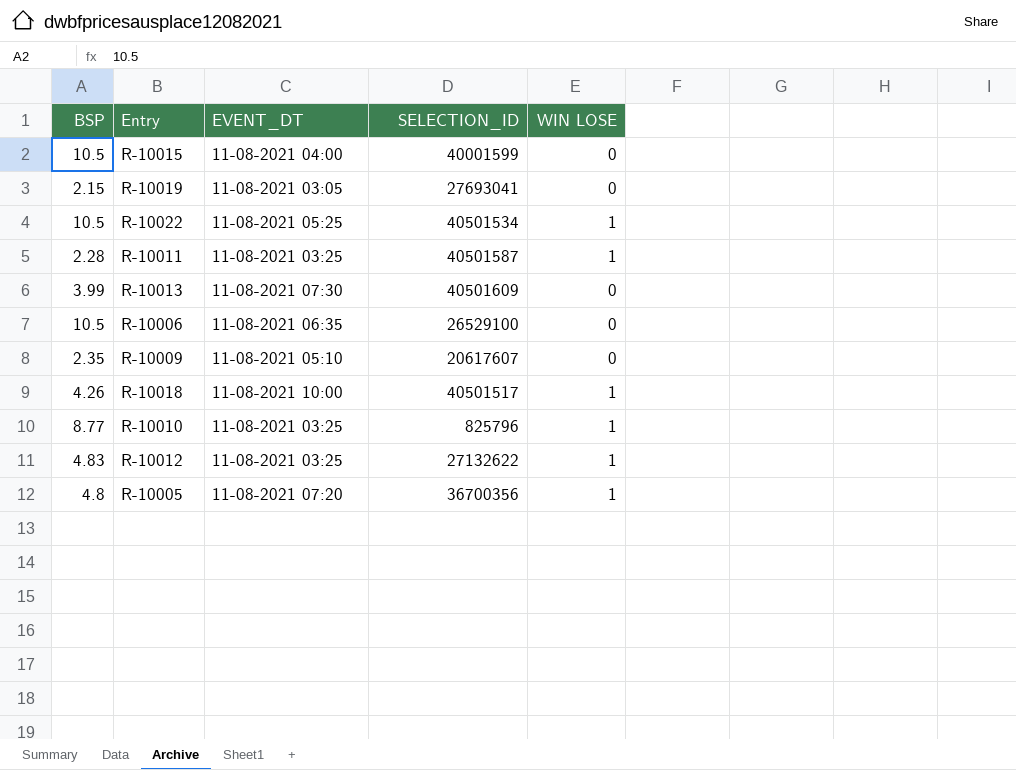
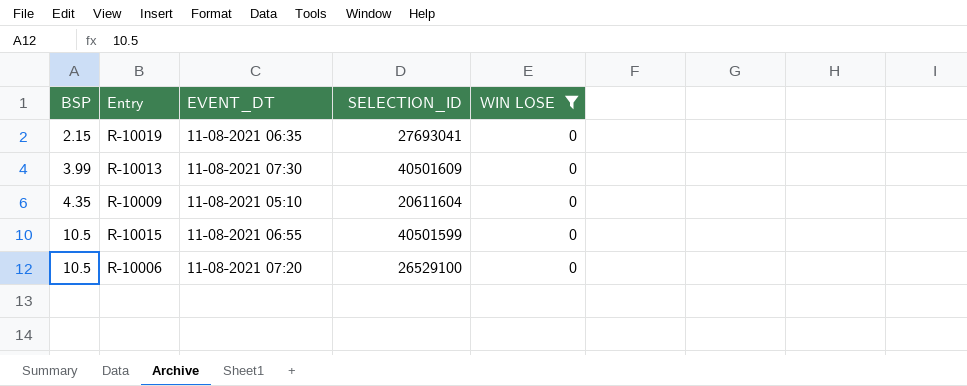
filter: none -> WIN LOSE = 0
row order: none -> BSP ascending
R-10019 | EVENT_DT: 11-08-2021 03:05 -> 11-08-2021 06:35
R-10009 | BSP: 2.35 -> 4.35
R-10009 | SELECTION_ID: 20617607 -> 20611604
R-10015 | EVENT_DT: 11-08-2021 04:00 -> 11-08-2021 06:55
R-10015 | SELECTION_ID: 40001599 -> 40501599
R-10006 | EVENT_DT: 11-08-2021 06:35 -> 11-08-2021 07:20

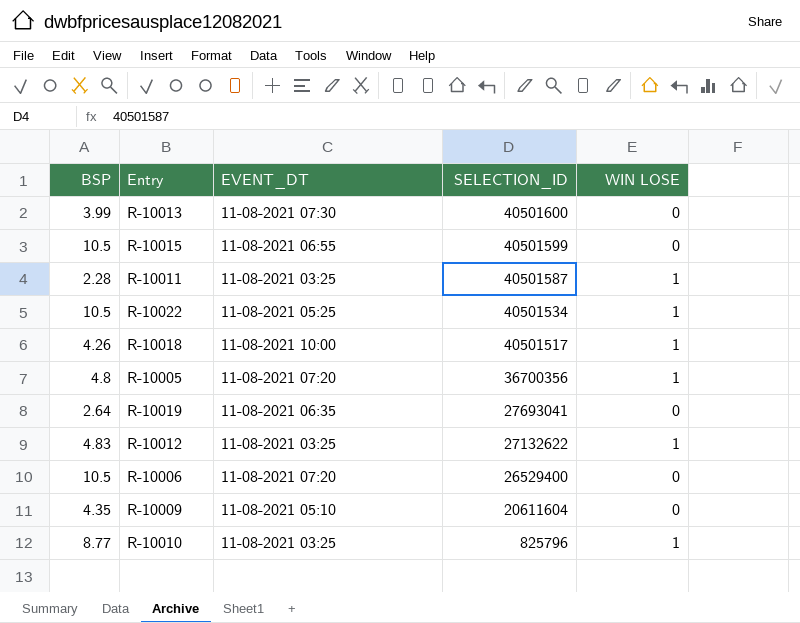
filter: WIN LOSE = 0 -> none
row order: BSP ascending -> SELECTION_ID descending
R-10013 | SELECTION_ID: 40501609 -> 40501600
R-10019 | BSP: 2.15 -> 2.64
R-10006 | SELECTION_ID: 26529100 -> 26529400

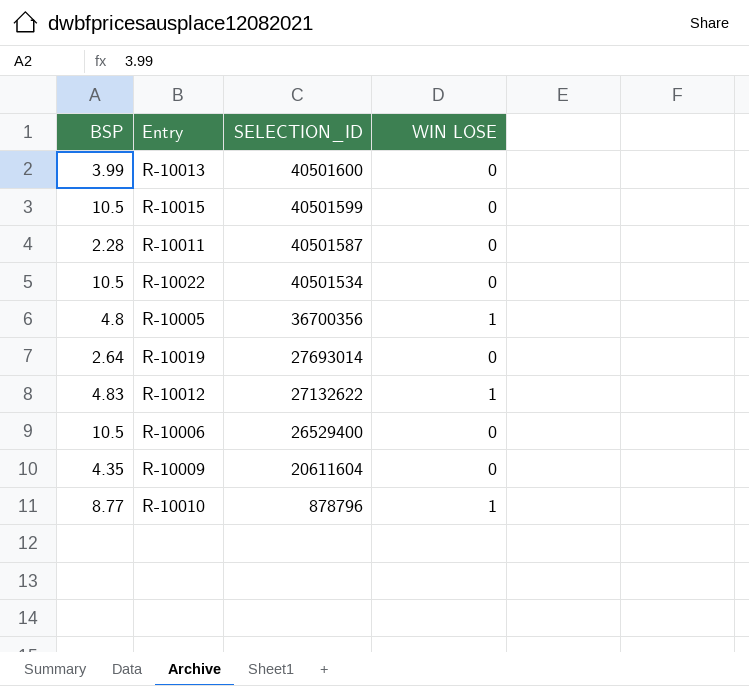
column EVENT_DT | position: 3 -> none
row R-10018: 4.26 | 11-08-2021 10:00 | 40501517 | 1 -> none
R-10011 | WIN LOSE: 1 -> 0
R-10022 | WIN LOSE: 1 -> 0
R-10019 | SELECTION_ID: 27693041 -> 27693014
R-10010 | SELECTION_ID: 825796 -> 878796

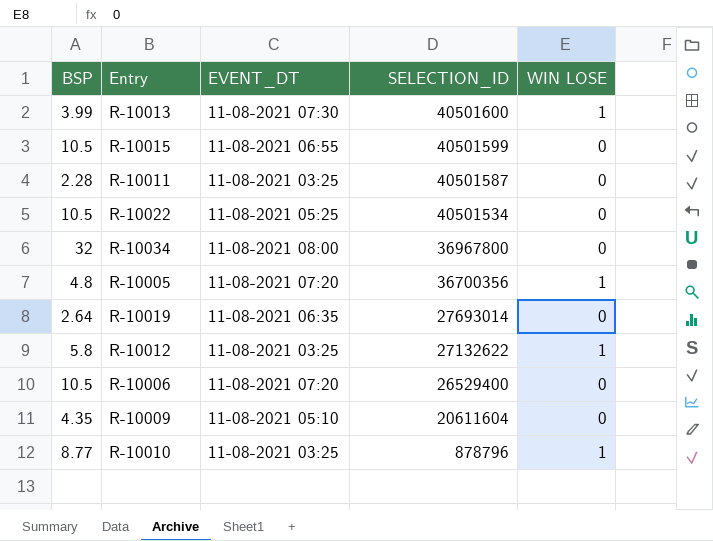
column EVENT_DT | position: none -> 3
R-10013 | WIN LOSE: 0 -> 1
row R-10034: none -> 32 | 11-08-2021 08:00 | 36967800 | 0
R-10012 | BSP: 4.83 -> 5.8

